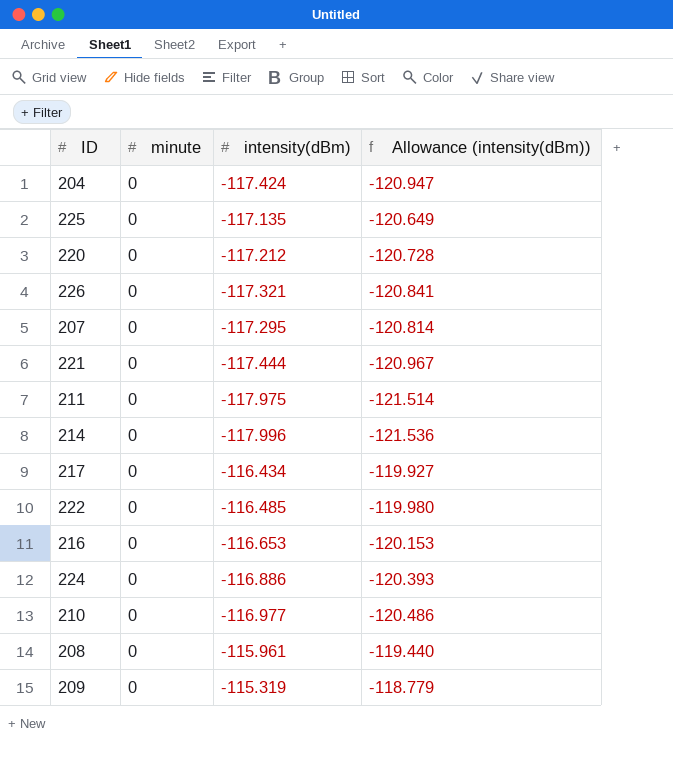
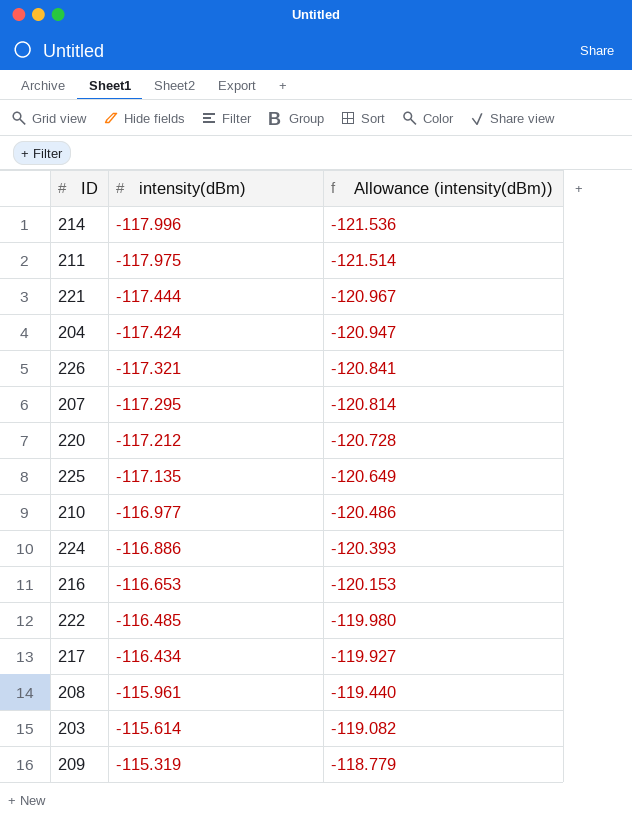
row order: none -> intensity(dBm) ascending
column minute | position: 2 -> none
row 203: none -> -115.614 | -119.082

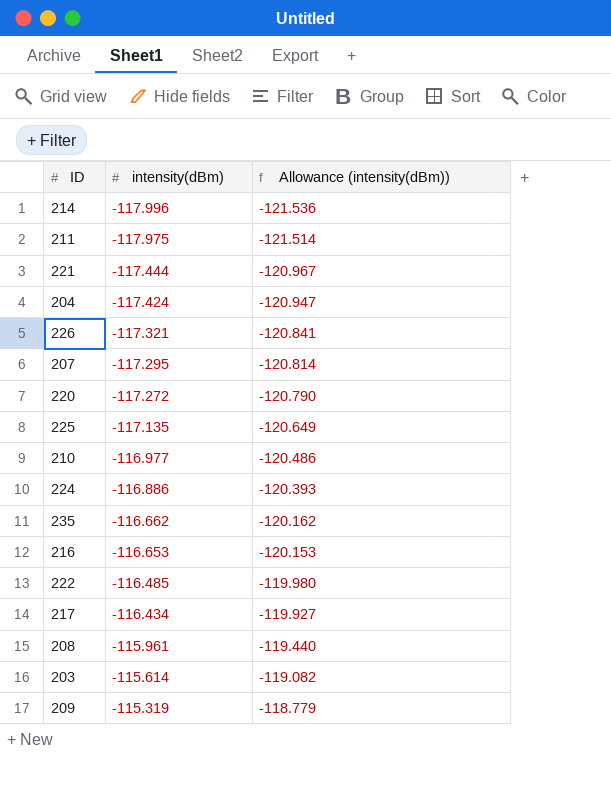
220 | intensity(dBm): -117.212 -> -117.272
220 | Allowance (intensity(dBm)): -120.728 -> -120.790
row 235: none -> -116.662 | -120.162

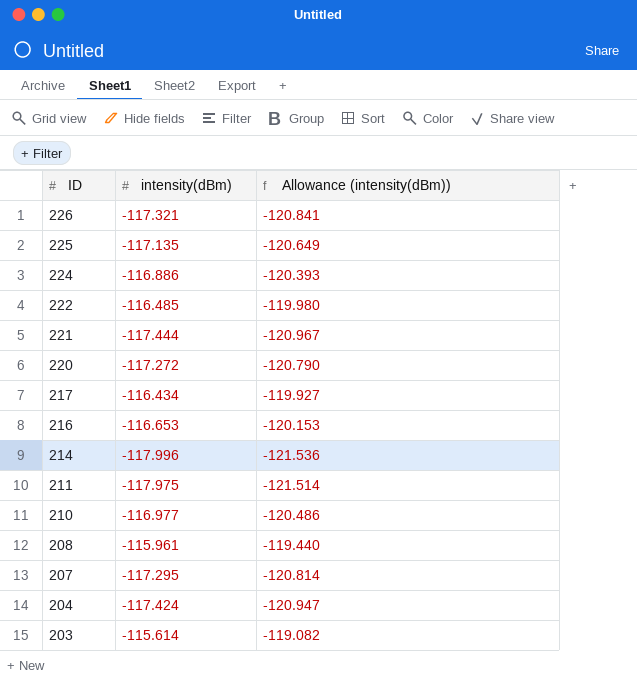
row order: intensity(dBm) ascending -> ID descending
row 235: -116.662 | -120.162 -> none
row 209: -115.319 | -118.779 -> none

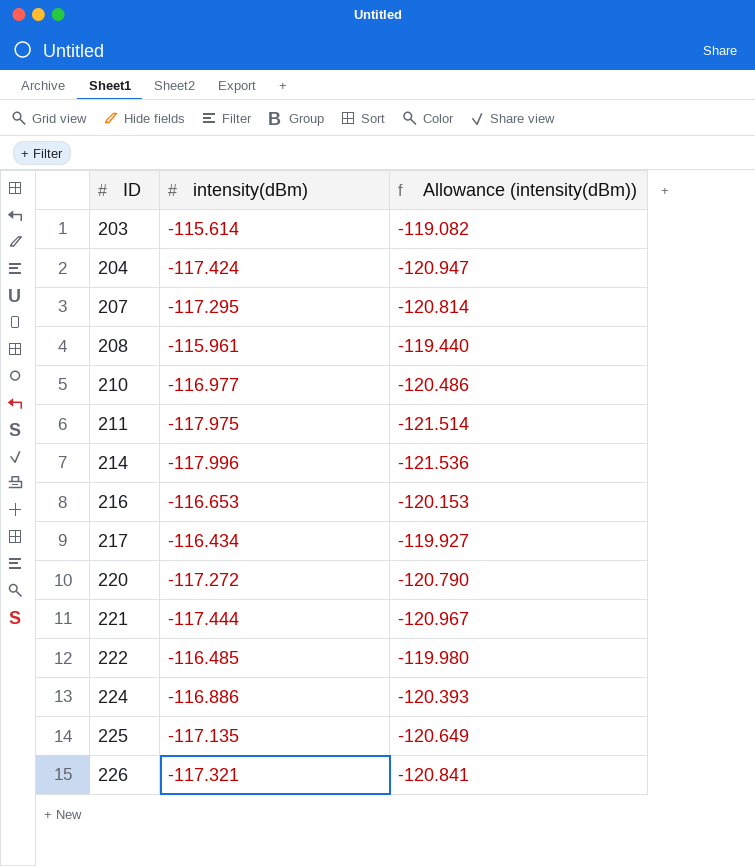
row order: ID descending -> ID ascending

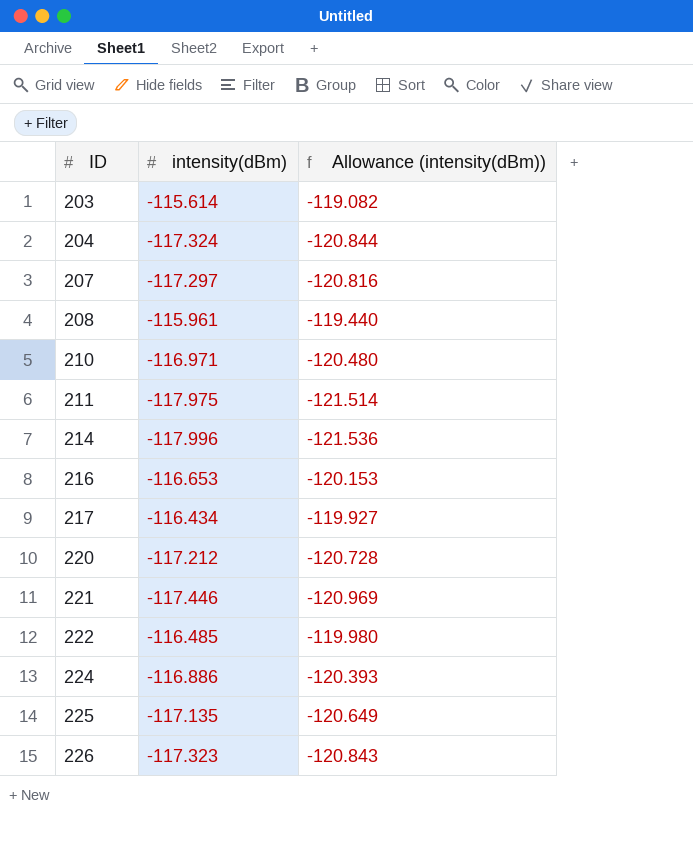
204 | intensity(dBm): -117.424 -> -117.324
204 | Allowance (intensity(dBm)): -120.947 -> -120.844
207 | intensity(dBm): -117.295 -> -117.297
207 | Allowance (intensity(dBm)): -120.814 -> -120.816
210 | intensity(dBm): -116.977 -> -116.971
210 | Allowance (intensity(dBm)): -120.486 -> -120.480
220 | intensity(dBm): -117.272 -> -117.212
220 | Allowance (intensity(dBm)): -120.790 -> -120.728
221 | intensity(dBm): -117.444 -> -117.446
221 | Allowance (intensity(dBm)): -120.967 -> -120.969
226 | intensity(dBm): -117.321 -> -117.323
226 | Allowance (intensity(dBm)): -120.841 -> -120.843

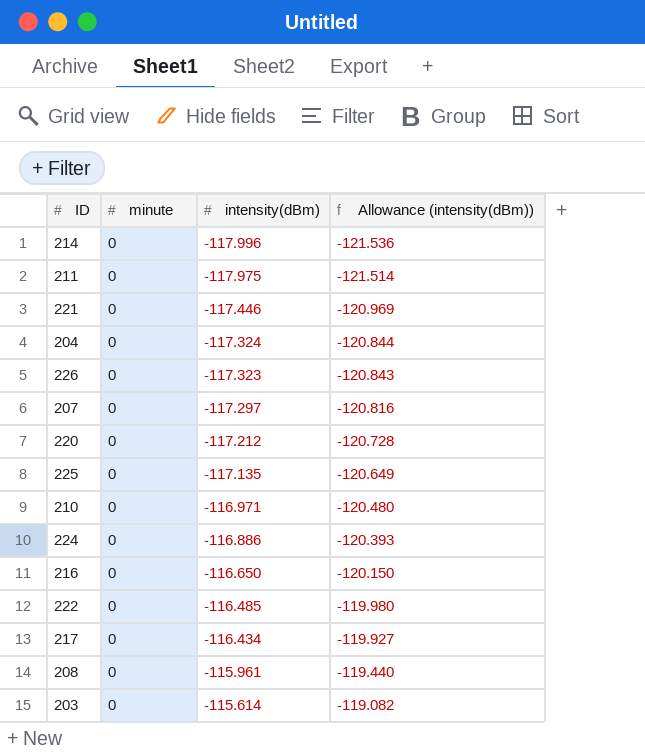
row order: ID ascending -> intensity(dBm) ascending
column minute | position: none -> 2
216 | intensity(dBm): -116.653 -> -116.650
216 | Allowance (intensity(dBm)): -120.153 -> -120.150

